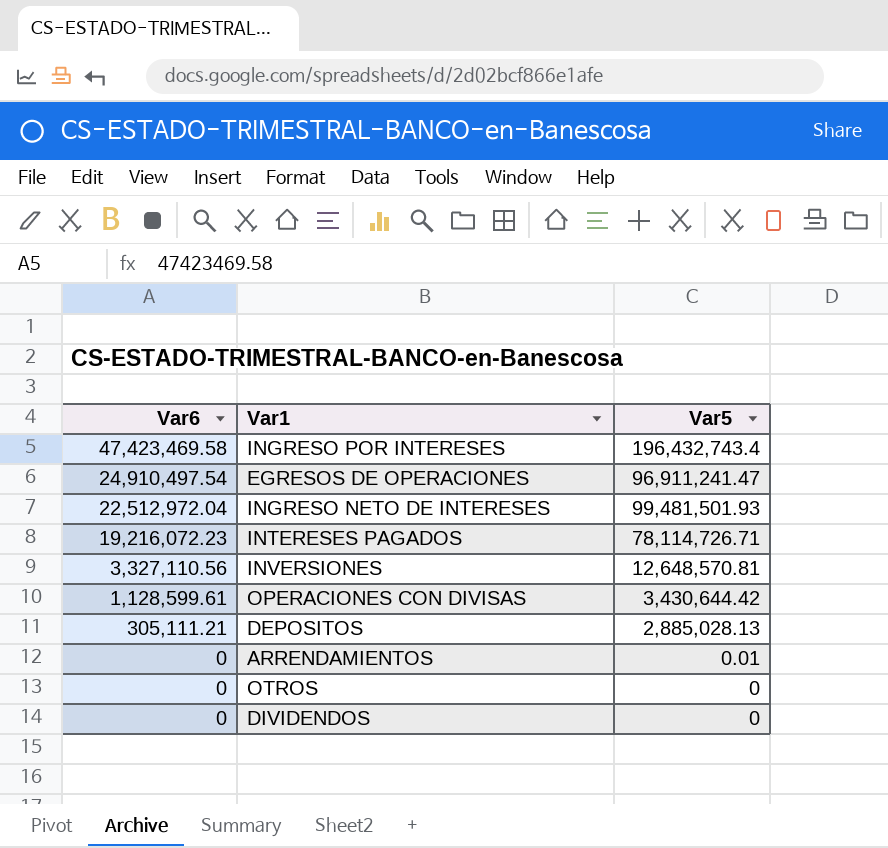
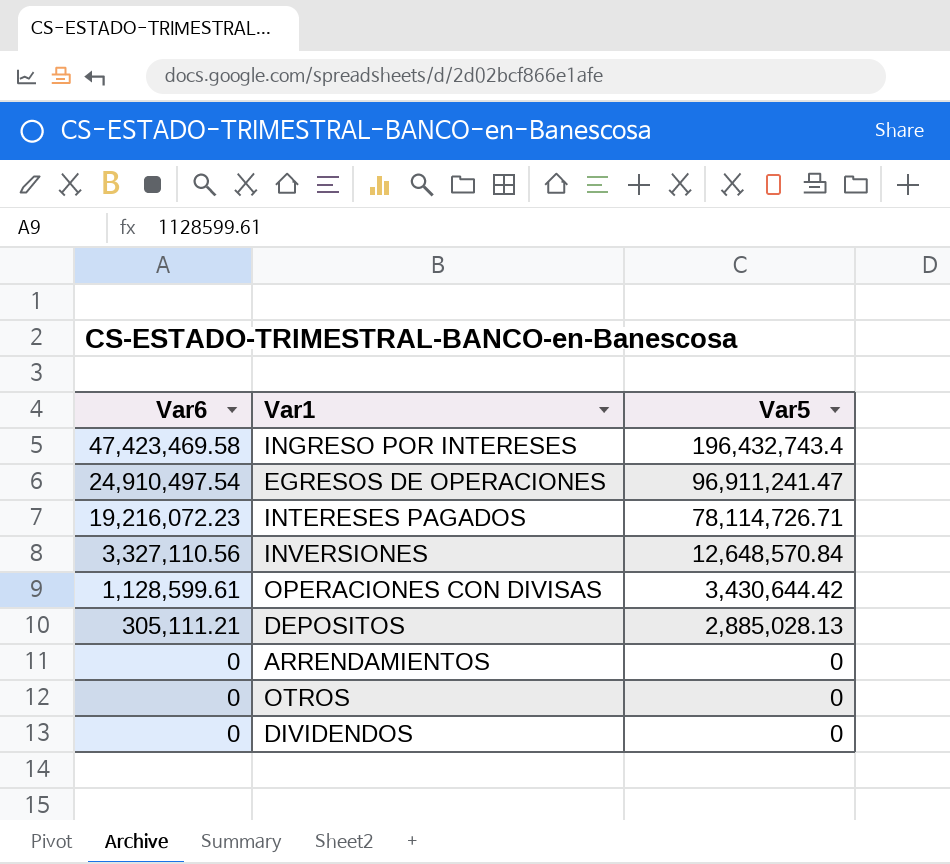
row INGRESO NETO DE INTERESES: 22,512,972.04 | 99,481,501.93 -> none
INVERSIONES | Var5: 12,648,570.81 -> 12,648,570.84
ARRENDAMIENTOS | Var5: 0.01 -> 0

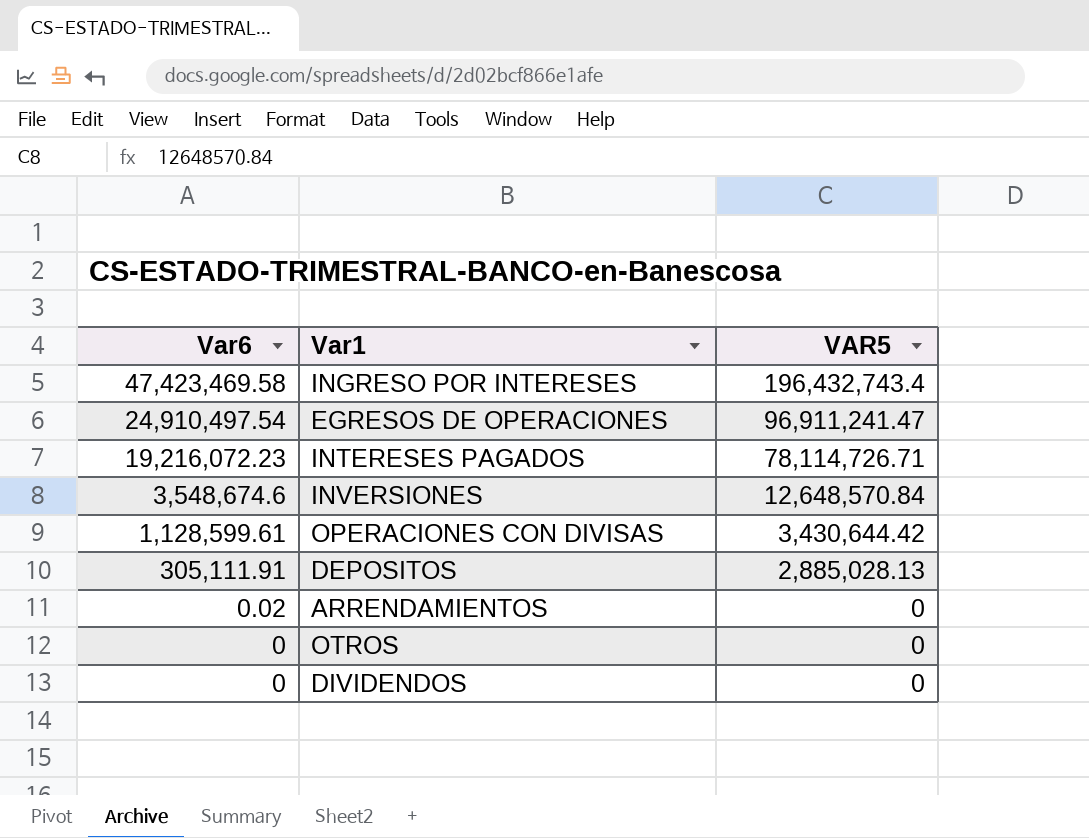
column name: Var5 -> VAR5
INVERSIONES | Var6: 3,327,110.56 -> 3,548,674.6
DEPOSITOS | Var6: 305,111.21 -> 305,111.91
ARRENDAMIENTOS | Var6: 0 -> 0.02

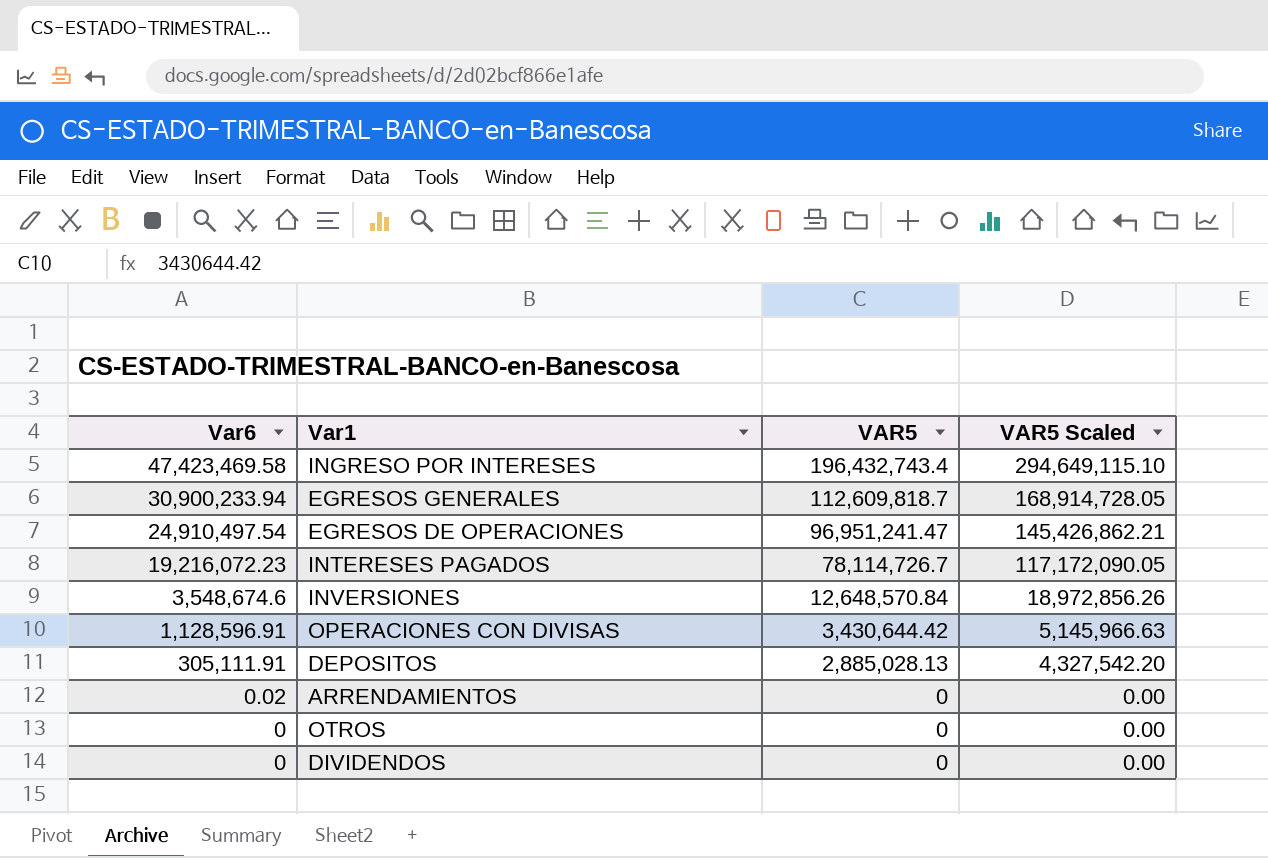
column VAR5 Scaled | formula: none -> [VAR5] * 1.5
row EGRESOS GENERALES: none -> 30,900,233.94 | 112,609,818.7 | 168,914,728.05
EGRESOS DE OPERACIONES | VAR5: 96,911,241.47 -> 96,951,241.47
INTERESES PAGADOS | VAR5: 78,114,726.71 -> 78,114,726.7
OPERACIONES CON DIVISAS | Var6: 1,128,599.61 -> 1,128,596.91

